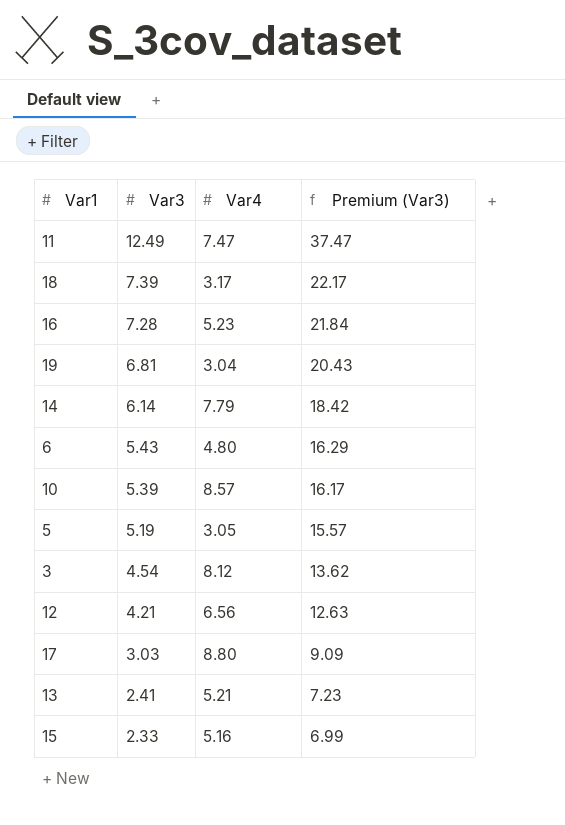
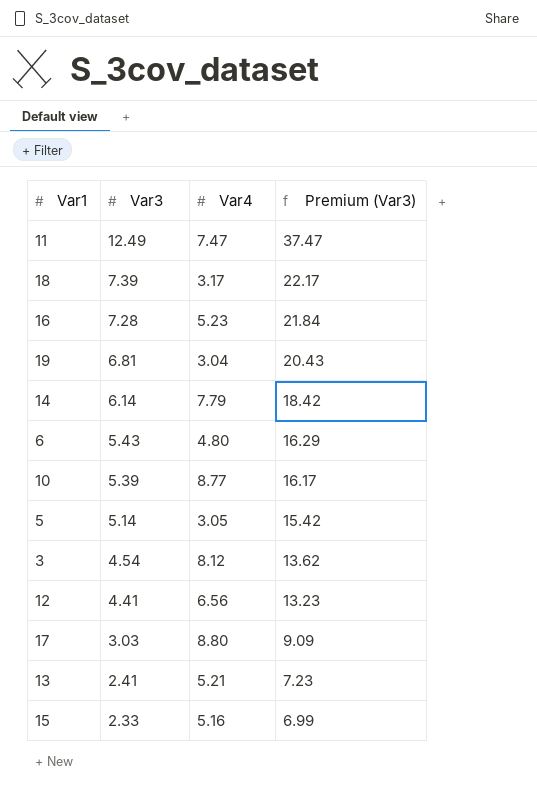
10 | Var4: 8.57 -> 8.77
5 | Var3: 5.19 -> 5.14
5 | Premium (Var3): 15.57 -> 15.42
12 | Var3: 4.21 -> 4.41
12 | Premium (Var3): 12.63 -> 13.23

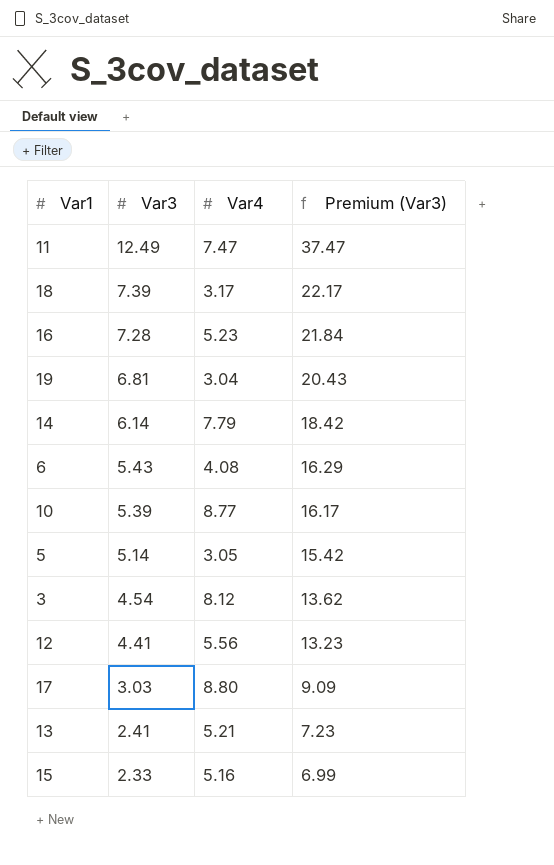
6 | Var4: 4.80 -> 4.08
12 | Var4: 6.56 -> 5.56

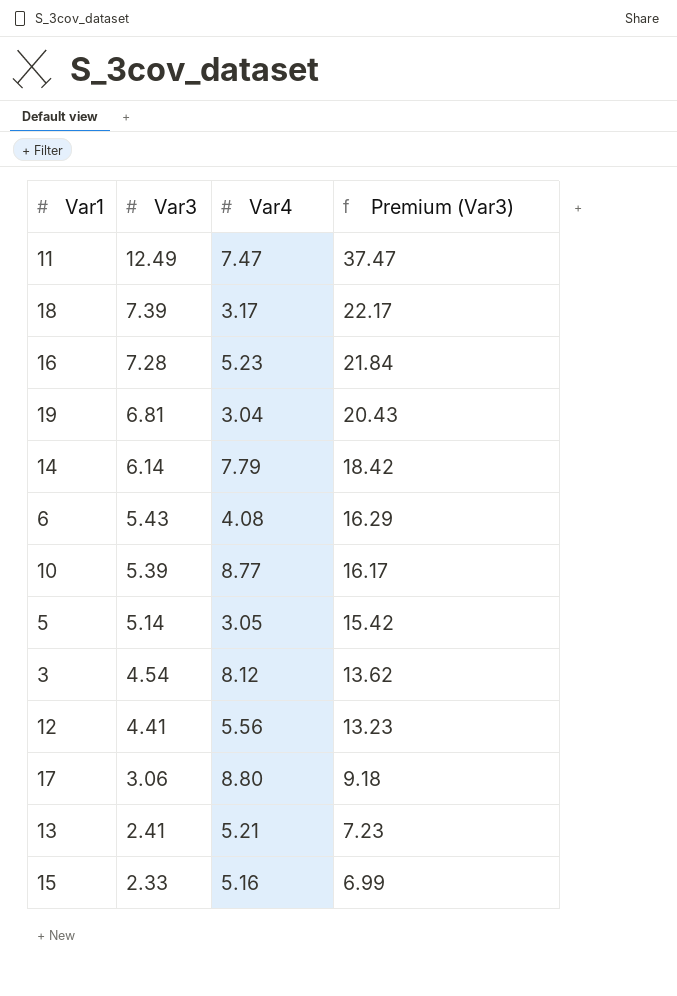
17 | Var3: 3.03 -> 3.06
17 | Premium (Var3): 9.09 -> 9.18

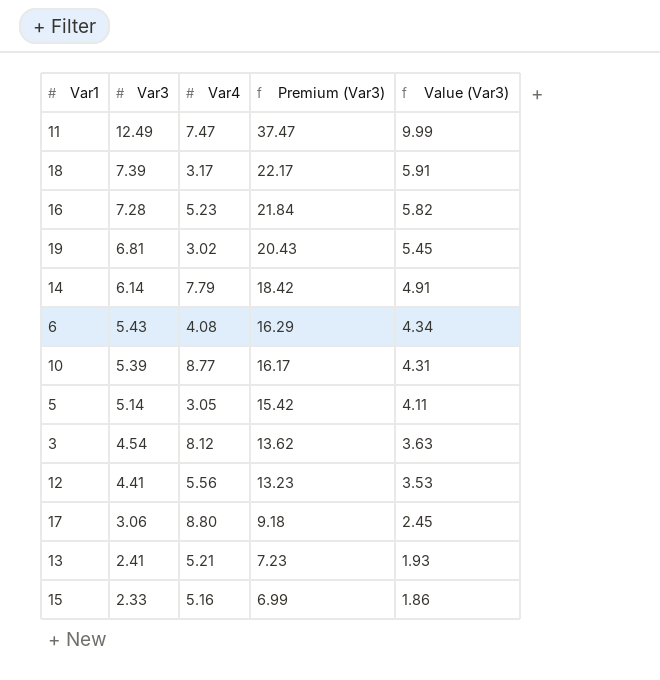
column Value (Var3) | formula: none -> [Var3] * 0.8
19 | Var4: 3.04 -> 3.02

